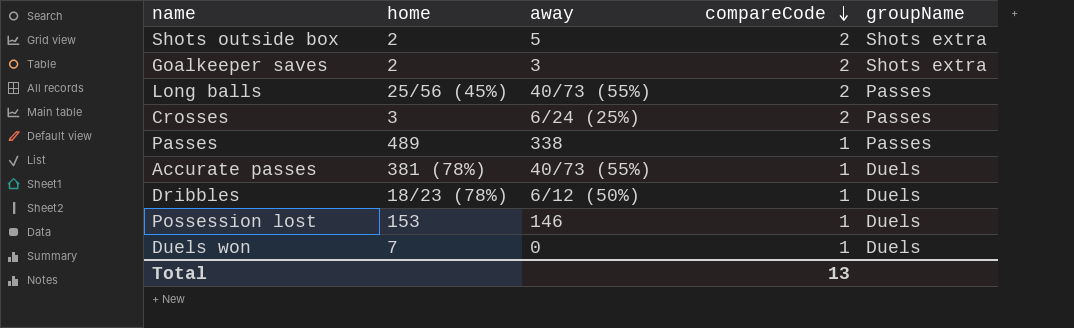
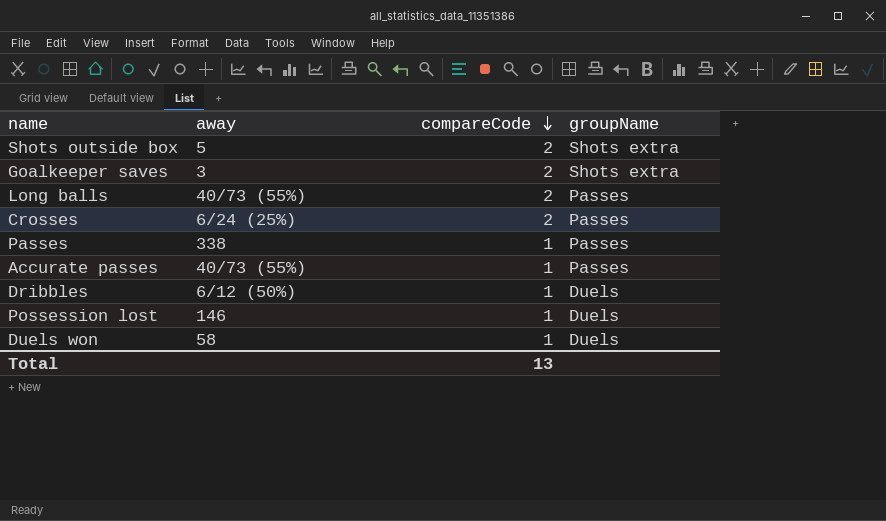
column home | position: 2 -> none
Accurate passes | groupName: Duels -> Passes
Duels won | away: 0 -> 58

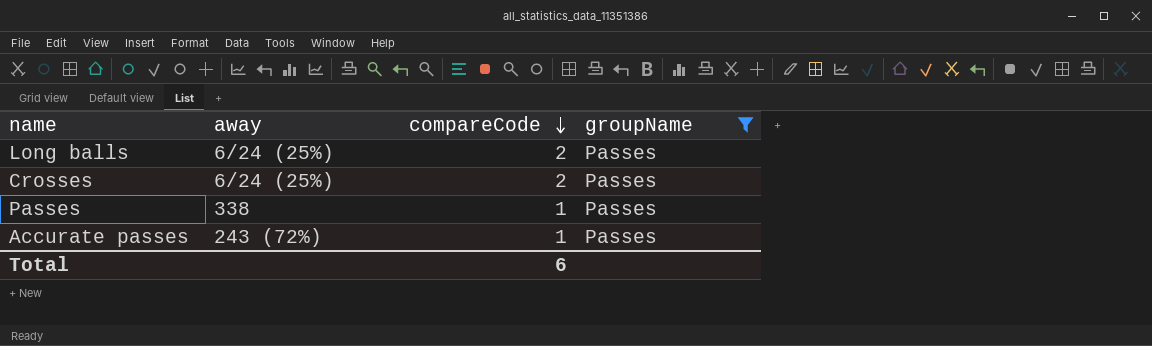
filter: none -> groupName = Passes
Long balls | away: 40/73 (55%) -> 6/24 (25%)
Accurate passes | away: 40/73 (55%) -> 243 (72%)
Total | compareCode: 13 -> 6

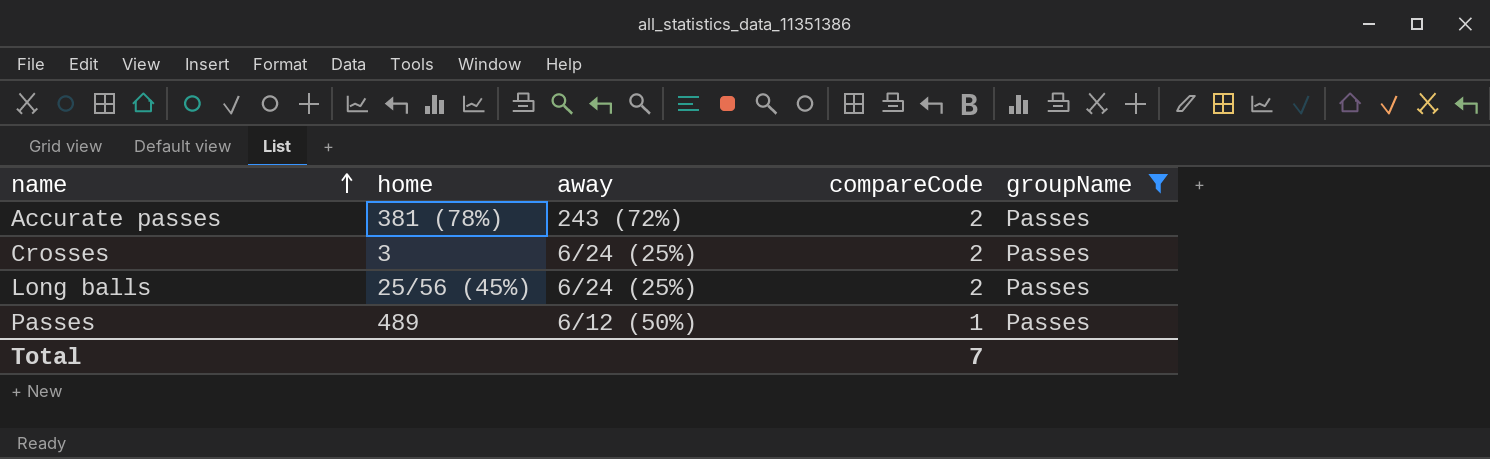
row order: compareCode descending -> name ascending
column home | position: none -> 2
Accurate passes | compareCode: 1 -> 2
Passes | away: 338 -> 6/12 (50%)
Total | compareCode: 6 -> 7

